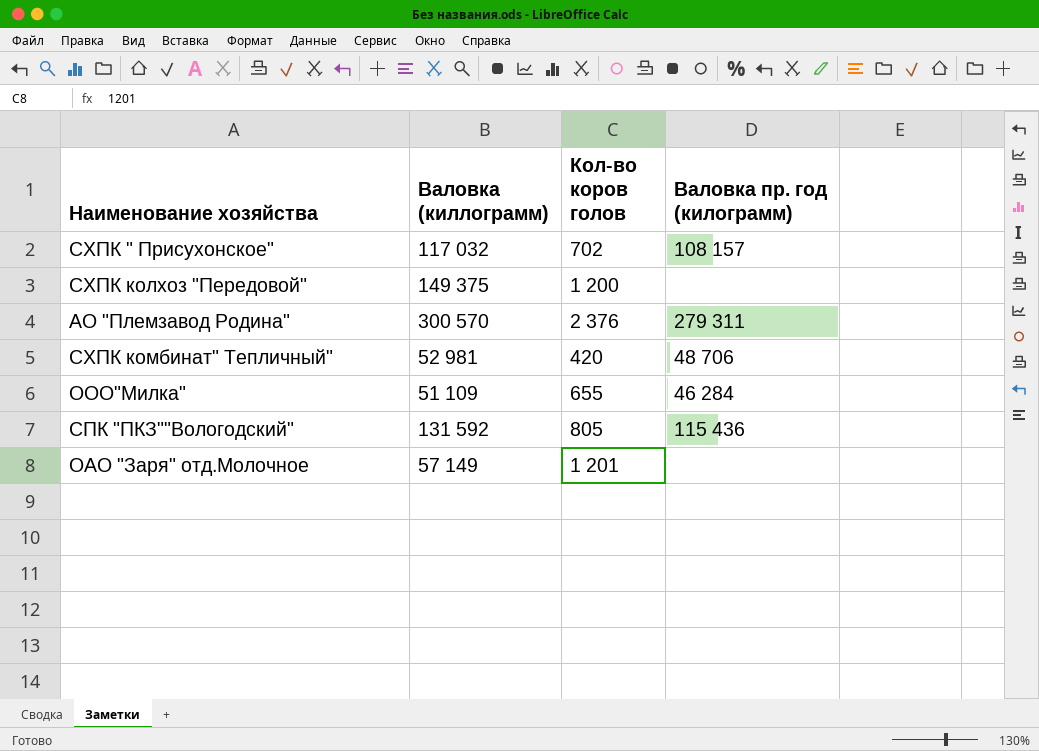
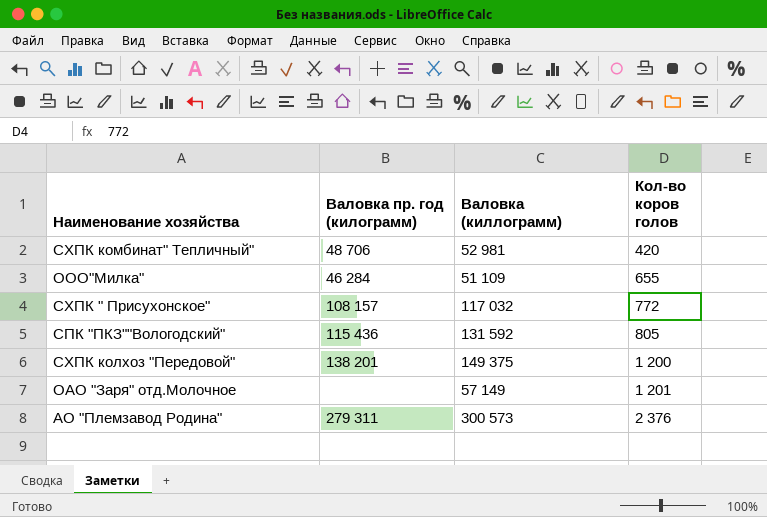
row order: none -> Кол-во коров голов ascending
column Валовка пр. год (килограмм) | position: 4 -> 2
СХПК " Присухонское" | Кол-во коров голов: 702 -> 772
СХПК колхоз "Передовой" | Валовка пр. год (килограмм): none -> 138 201
АО "Племзавод Родина" | Валовка (киллограмм): 300 570 -> 300 573

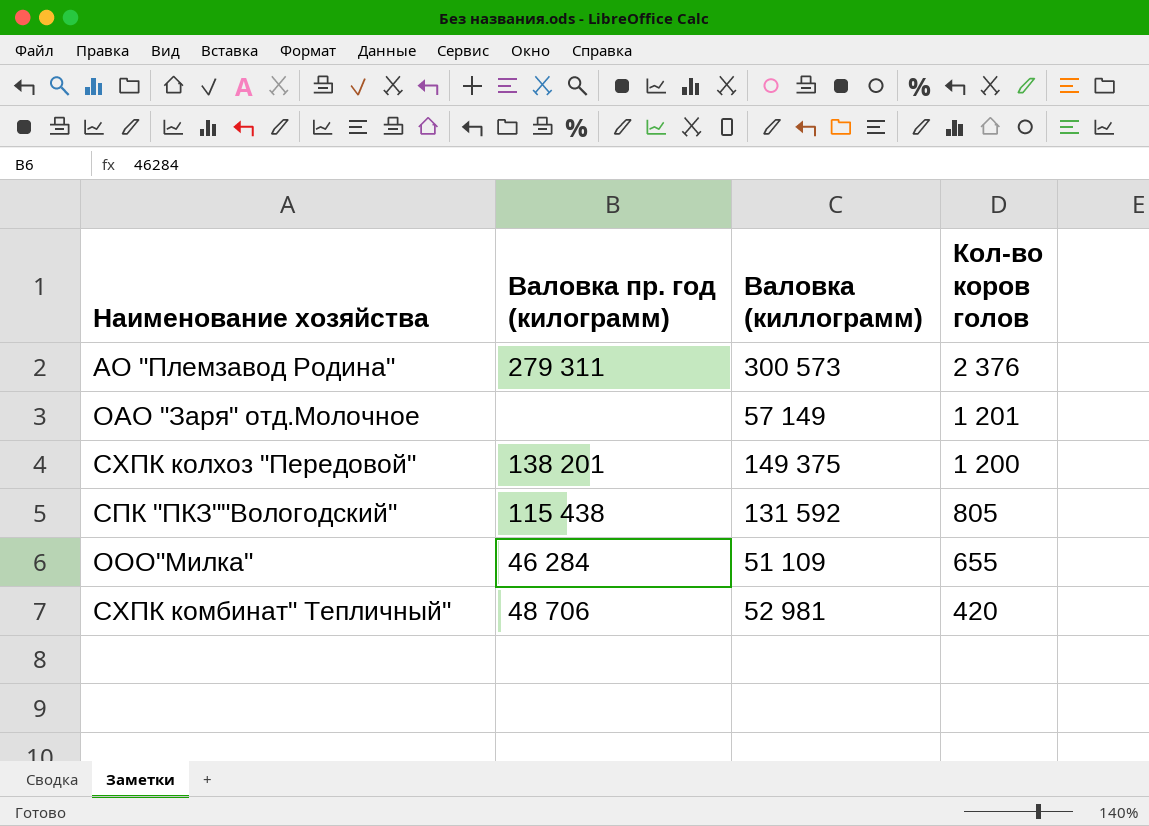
row order: Кол-во коров голов ascending -> Кол-во коров голов descending
row СХПК " Присухонское": 108 157 | 117 032 | 772 -> none
СПК "ПКЗ""Вологодский" | Валовка пр. год (килограмм): 115 436 -> 115 438

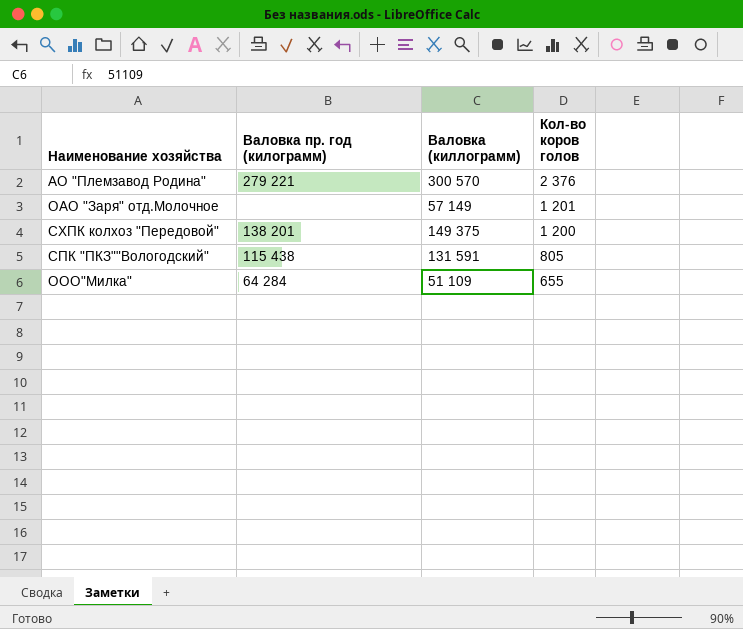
row СХПК комбинат" Тепличный": 48 706 | 52 981 | 420 -> none
АО "Племзавод Родина" | Валовка пр. год (килограмм): 279 311 -> 279 221
АО "Племзавод Родина" | Валовка (киллограмм): 300 573 -> 300 570
СПК "ПКЗ""Вологодский" | Валовка (киллограмм): 131 592 -> 131 591
ООО"Милка" | Валовка пр. год (килограмм): 46 284 -> 64 284

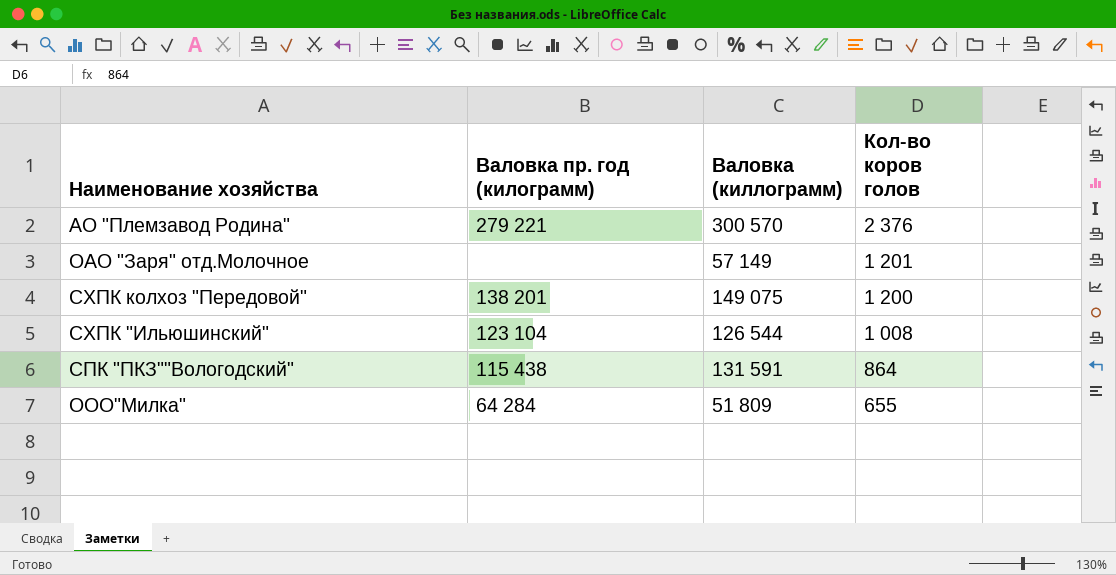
СХПК колхоз "Передовой" | Валовка (киллограмм): 149 375 -> 149 075
row СХПК "Ильюшинский": none -> 123 104 | 126 544 | 1 008
СПК "ПКЗ""Вологодский" | Кол-во коров голов: 805 -> 864
ООО"Милка" | Валовка (киллограмм): 51 109 -> 51 809

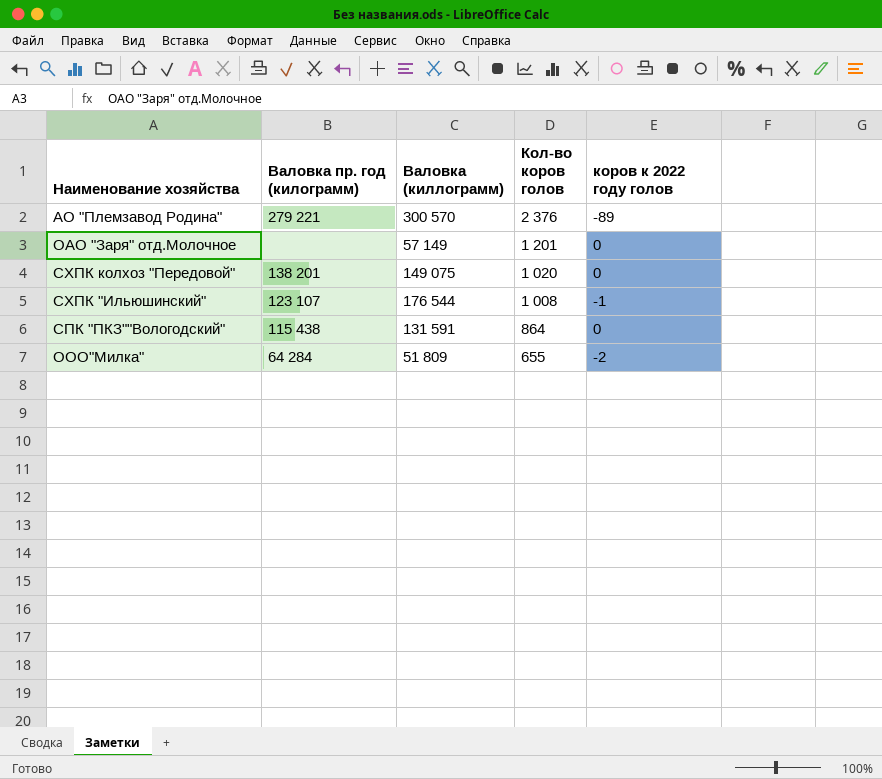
column коров к 2022 году голов | position: none -> 5
СХПК колхоз "Передовой" | Кол-во коров голов: 1 200 -> 1 020
СХПК "Ильюшинский" | Валовка пр. год (килограмм): 123 104 -> 123 107
СХПК "Ильюшинский" | Валовка (киллограмм): 126 544 -> 176 544

